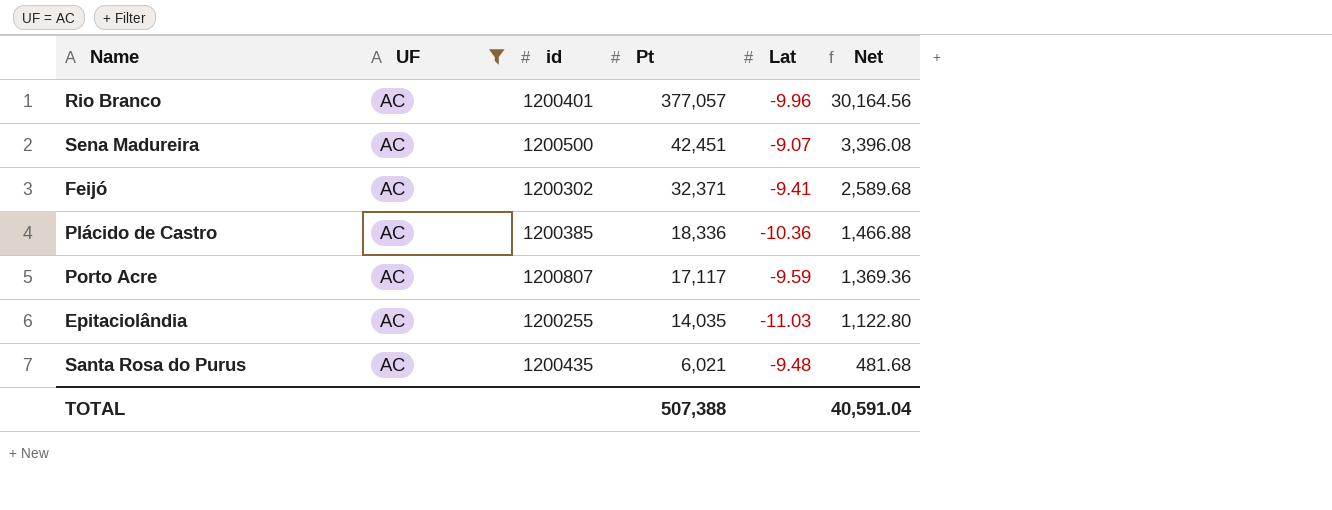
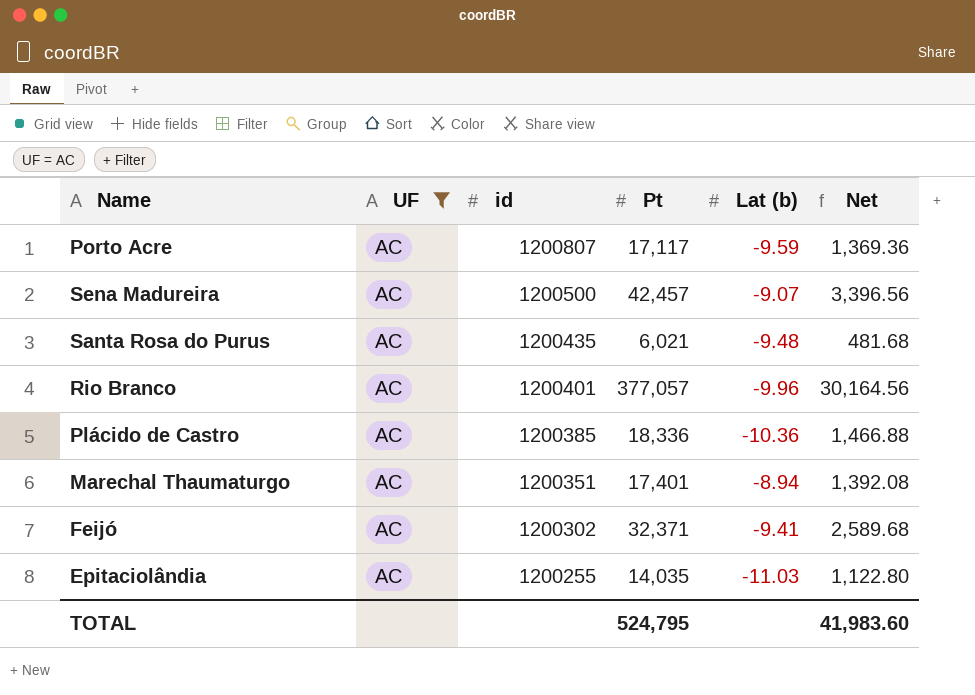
row order: Pt descending -> id descending
column name: Lat -> Lat (b)
Sena Madureira | Pt: 42,451 -> 42,457
Sena Madureira | Net: 3,396.08 -> 3,396.56
row Marechal Thaumaturgo: none -> AC | 1200351 | 17,401 | -8.94 | 1,392.08
TOTAL | Pt: 507,388 -> 524,795
TOTAL | Net: 40,591.04 -> 41,983.60

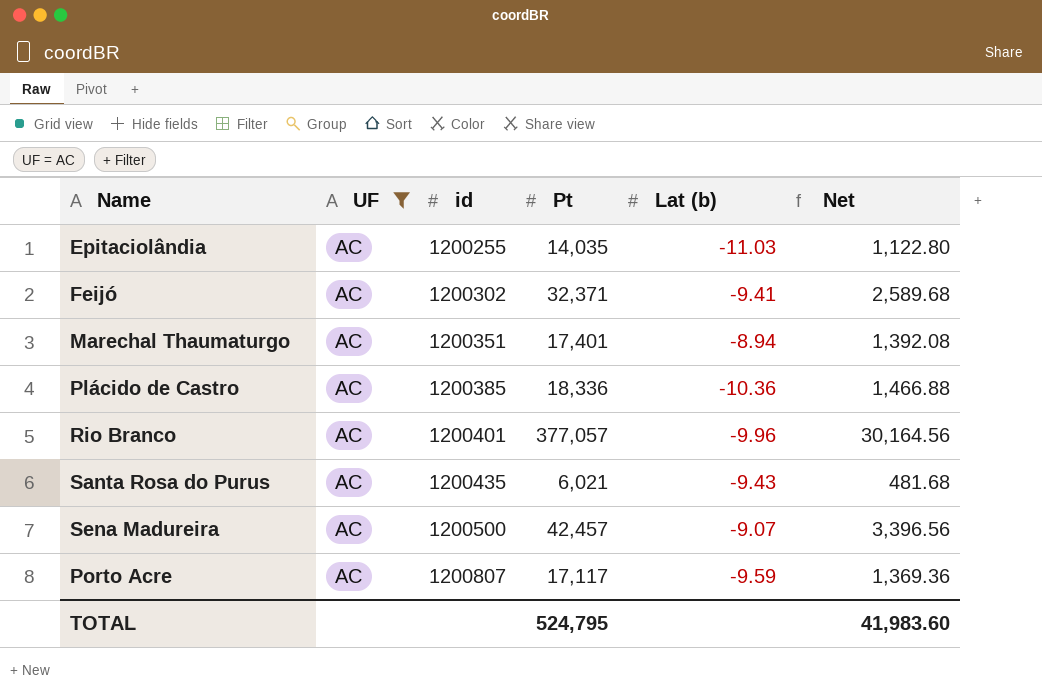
row order: id descending -> id ascending
Santa Rosa do Purus | Lat (b): -9.48 -> -9.43

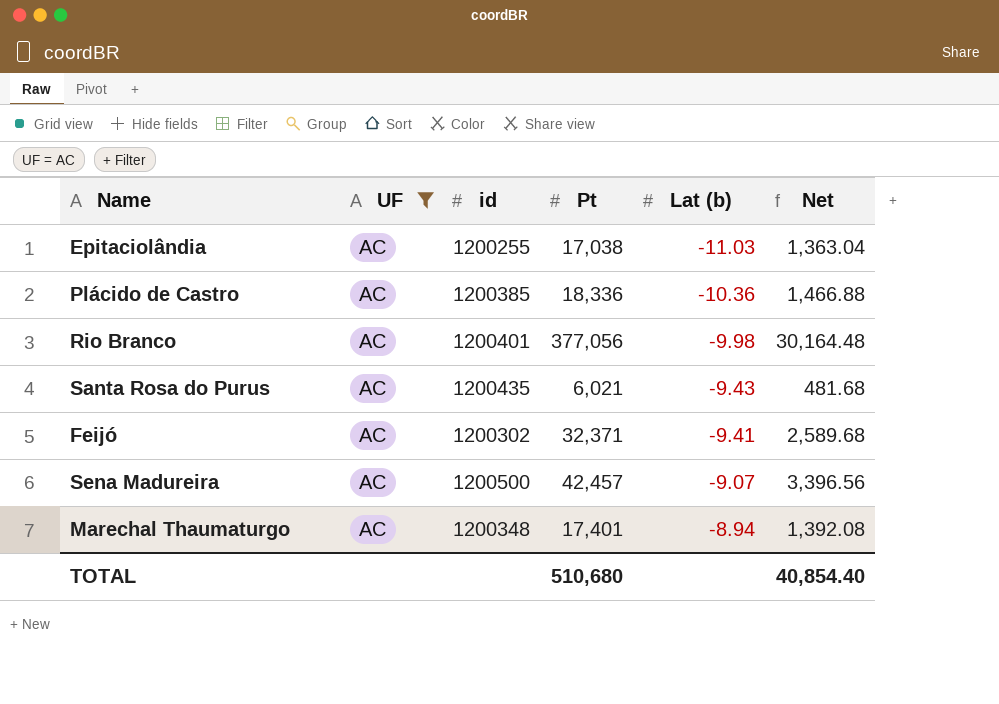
row order: id ascending -> Lat (b) ascending
row Porto Acre: AC | 1200807 | 17,117 | -9.59 | 1,369.36 -> none
Epitaciolândia | Pt: 14,035 -> 17,038
Epitaciolândia | Net: 1,122.80 -> 1,363.04
Rio Branco | Pt: 377,057 -> 377,056
Rio Branco | Lat (b): -9.96 -> -9.98
Rio Branco | Net: 30,164.56 -> 30,164.48
Marechal Thaumaturgo | id: 1200351 -> 1200348
TOTAL | Pt: 524,795 -> 510,680
TOTAL | Net: 41,983.60 -> 40,854.40

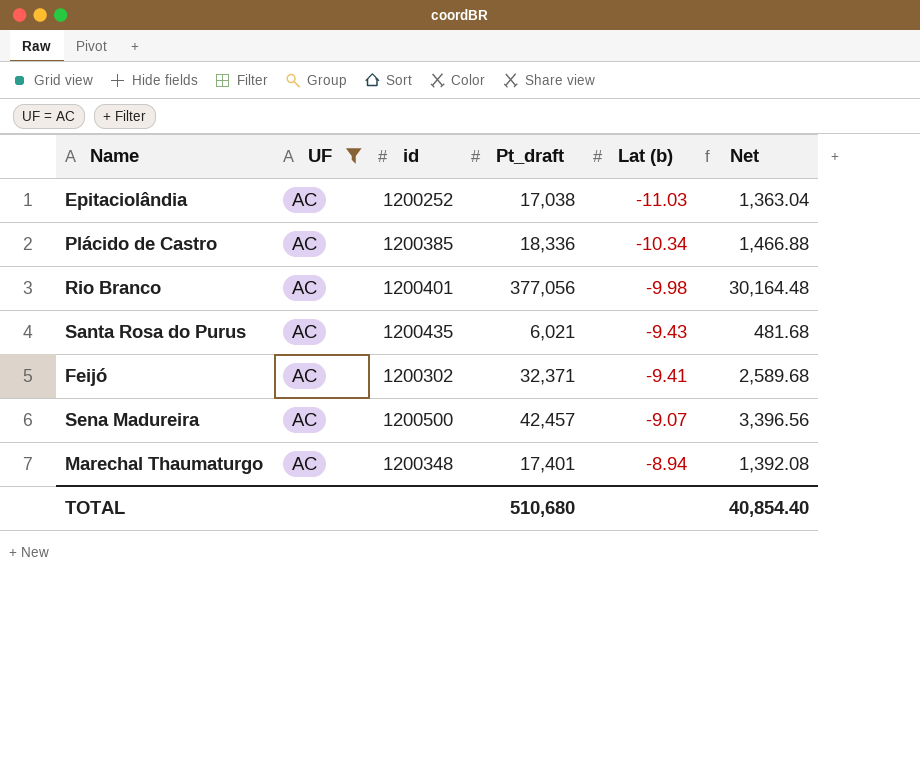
column name: Pt -> Pt_draft
Epitaciolândia | id: 1200255 -> 1200252
Plácido de Castro | Lat (b): -10.36 -> -10.34

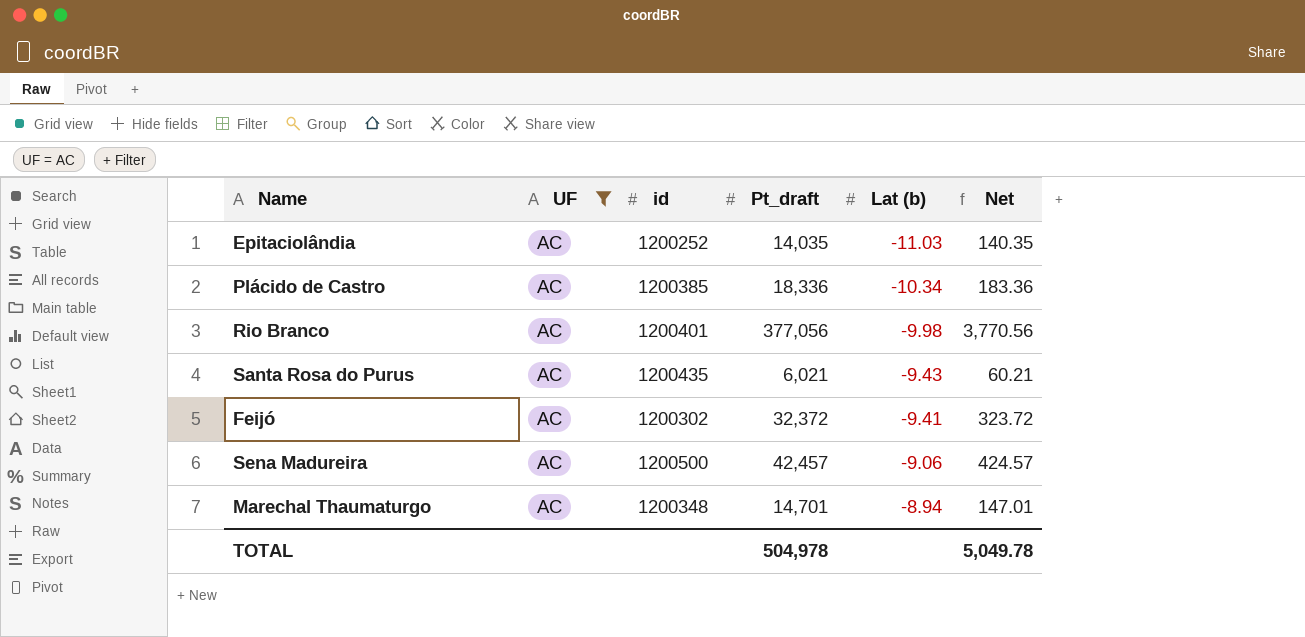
column Net | formula: [Pt_draft] * 0.08 -> [Pt_draft] * 0.01
Epitaciolândia | Pt_draft: 17,038 -> 14,035
Feijó | Pt_draft: 32,371 -> 32,372
Sena Madureira | Lat (b): -9.07 -> -9.06
Marechal Thaumaturgo | Pt_draft: 17,401 -> 14,701
TOTAL | Pt_draft: 510,680 -> 504,978
TOTAL | Net: 40,854.40 -> 5,049.78

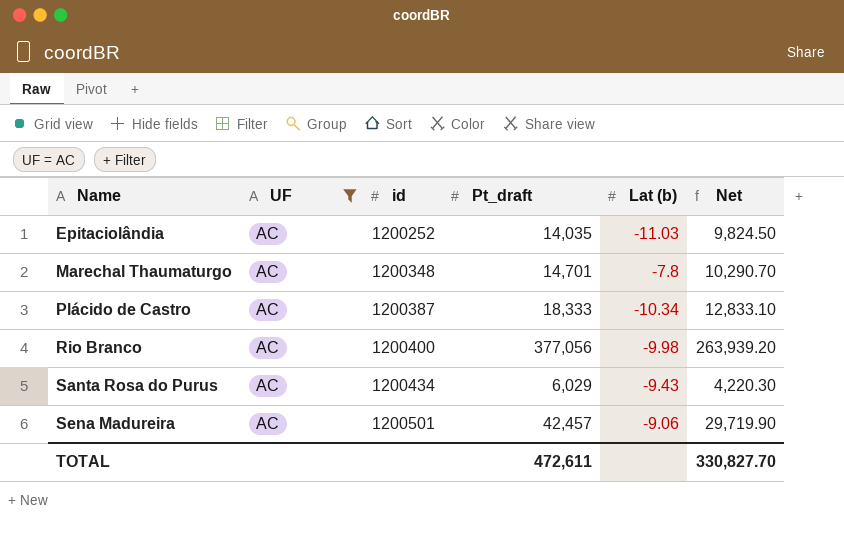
row order: Lat (b) ascending -> Name ascending
column Net | formula: [Pt_draft] * 0.01 -> [Pt_draft] * 0.7
row Feijó: AC | 1200302 | 32,372 | -9.41 | 323.72 -> none
Marechal Thaumaturgo | Lat (b): -8.94 -> -7.8
Plácido de Castro | id: 1200385 -> 1200387
Plácido de Castro | Pt_draft: 18,336 -> 18,333
Rio Branco | id: 1200401 -> 1200400
Santa Rosa do Purus | id: 1200435 -> 1200434
Santa Rosa do Purus | Pt_draft: 6,021 -> 6,029
Sena Madureira | id: 1200500 -> 1200501
TOTAL | Pt_draft: 504,978 -> 472,611
TOTAL | Net: 5,049.78 -> 330,827.70

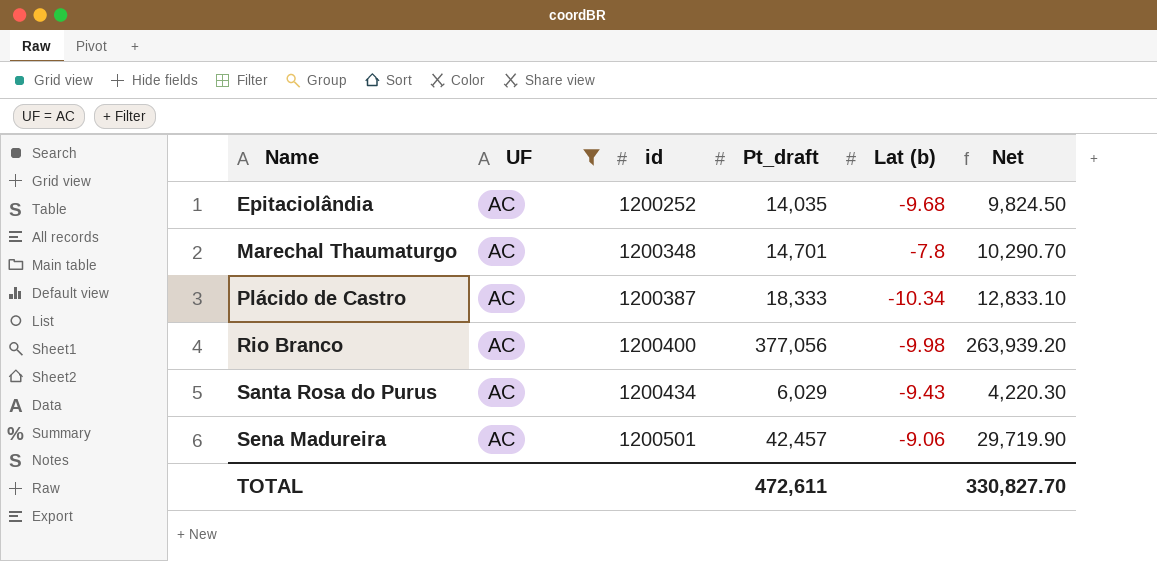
Epitaciolândia | Lat (b): -11.03 -> -9.68

